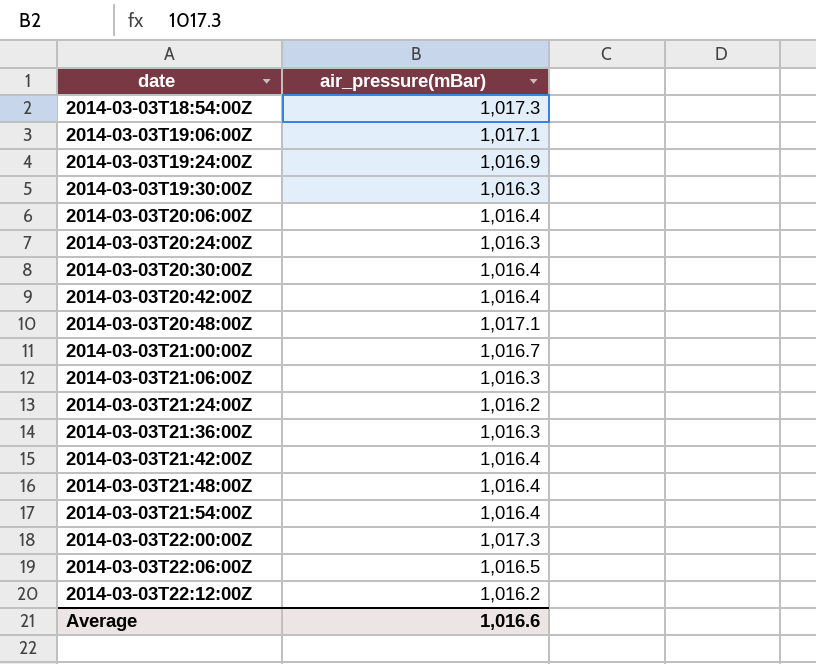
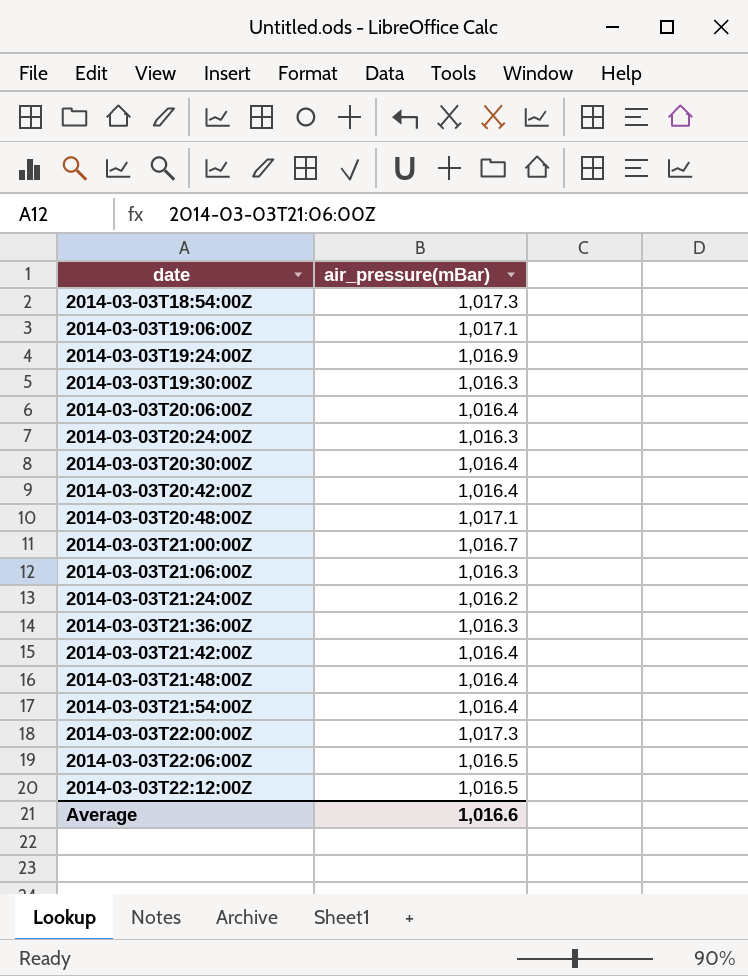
2014-03-03T22:12:00Z | air_pressure(mBar): 1,016.2 -> 1,016.5

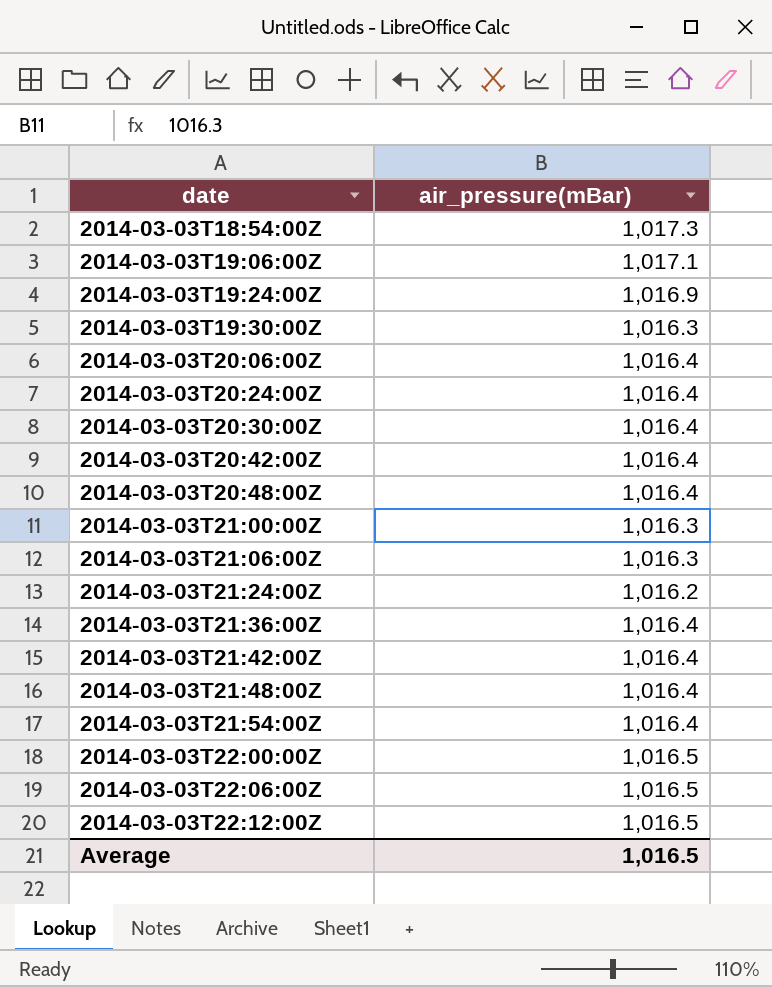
2014-03-03T20:24:00Z | air_pressure(mBar): 1,016.3 -> 1,016.4
2014-03-03T20:48:00Z | air_pressure(mBar): 1,017.1 -> 1,016.4
2014-03-03T21:00:00Z | air_pressure(mBar): 1,016.7 -> 1,016.3
2014-03-03T21:36:00Z | air_pressure(mBar): 1,016.3 -> 1,016.4
2014-03-03T22:00:00Z | air_pressure(mBar): 1,017.3 -> 1,016.5
Average | air_pressure(mBar): 1,016.6 -> 1,016.5

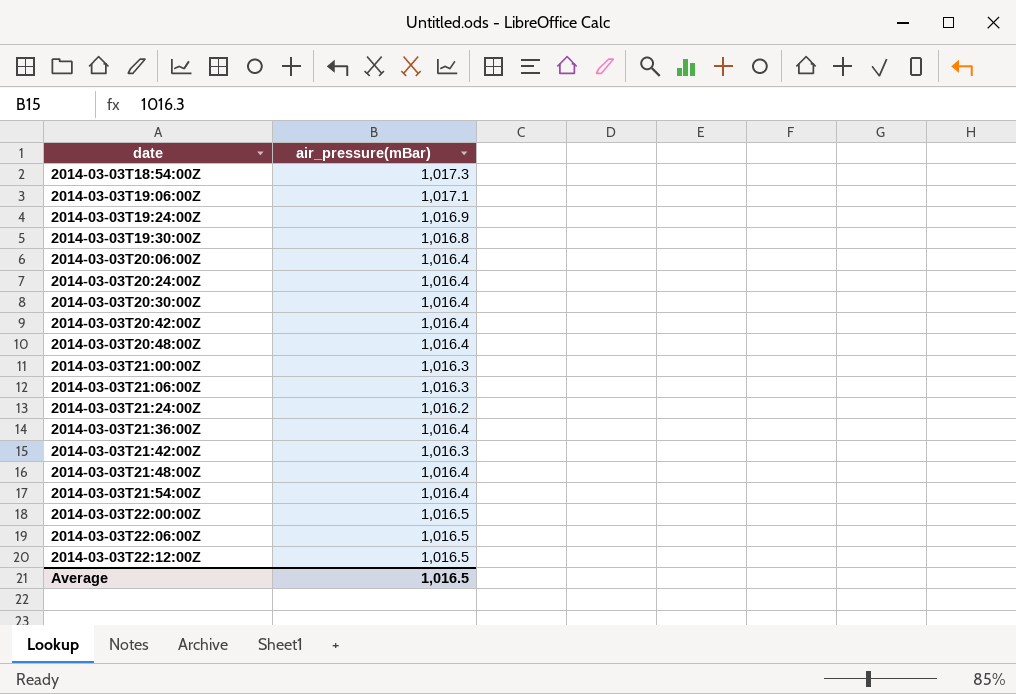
2014-03-03T19:30:00Z | air_pressure(mBar): 1,016.3 -> 1,016.8
2014-03-03T21:42:00Z | air_pressure(mBar): 1,016.4 -> 1,016.3

